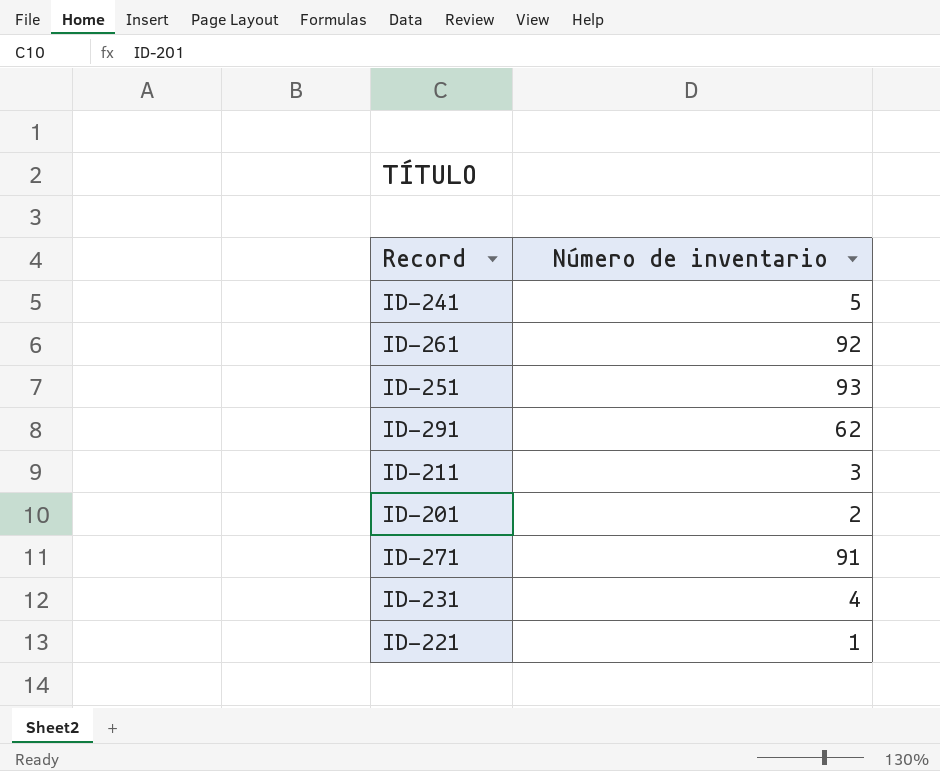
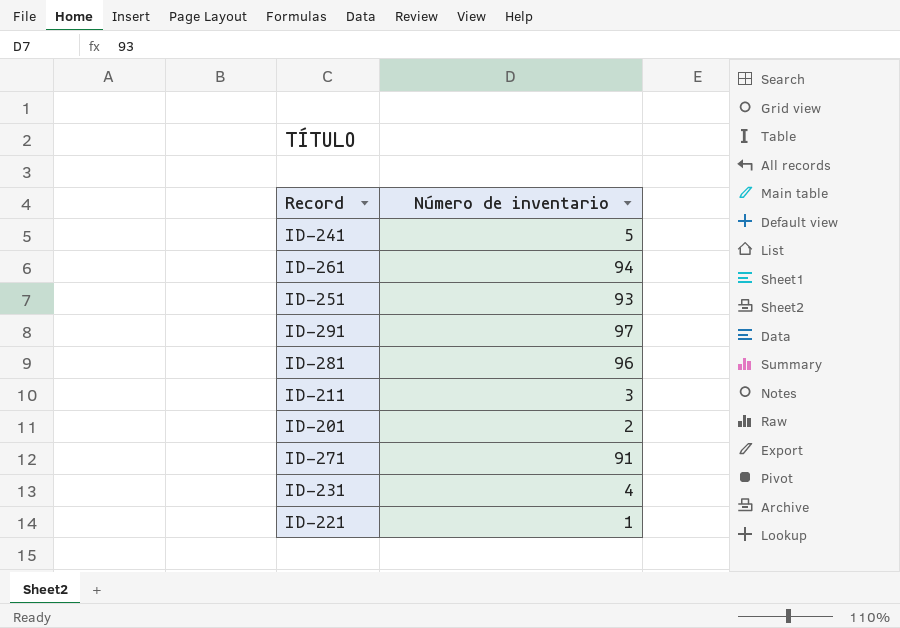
ID-261 | Número de inventario: 92 -> 94
ID-291 | Número de inventario: 62 -> 97
row ID-281: none -> 96

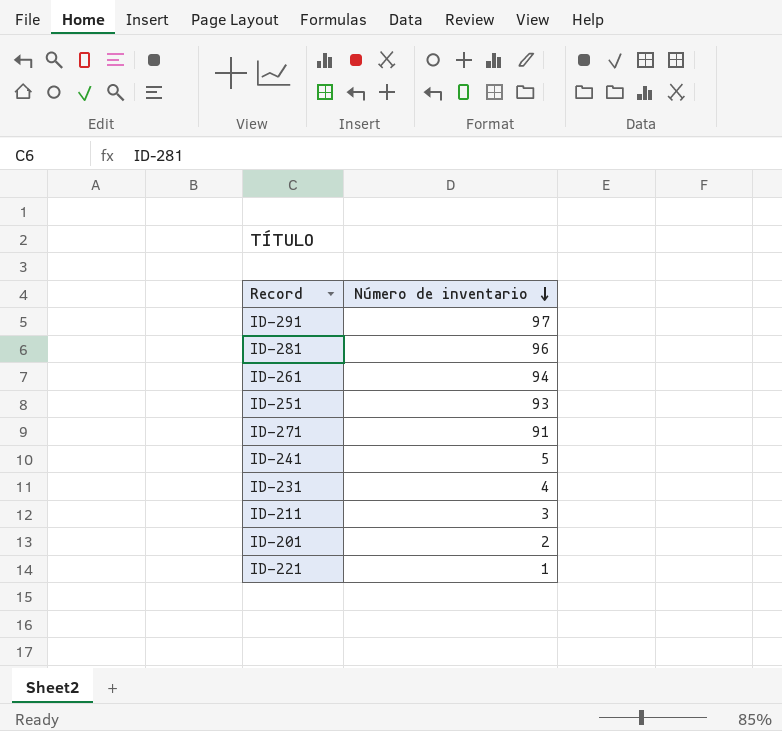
row order: none -> Número de inventario descending

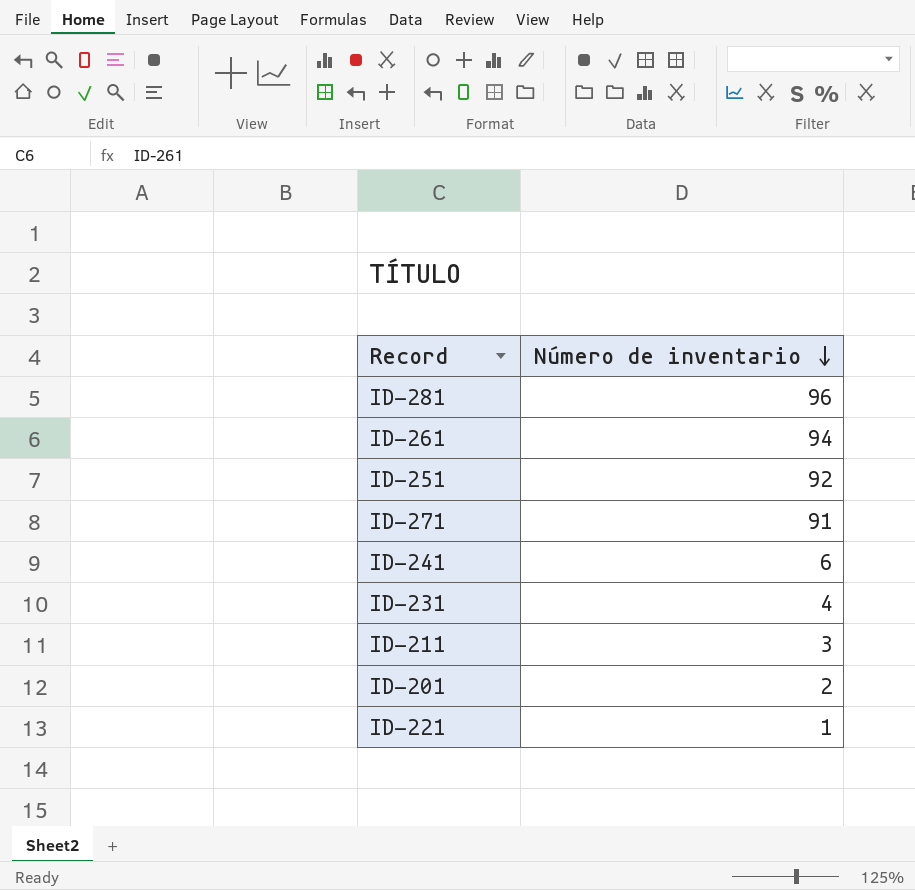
row ID-291: 97 -> none
ID-251 | Número de inventario: 93 -> 92
ID-241 | Número de inventario: 5 -> 6

